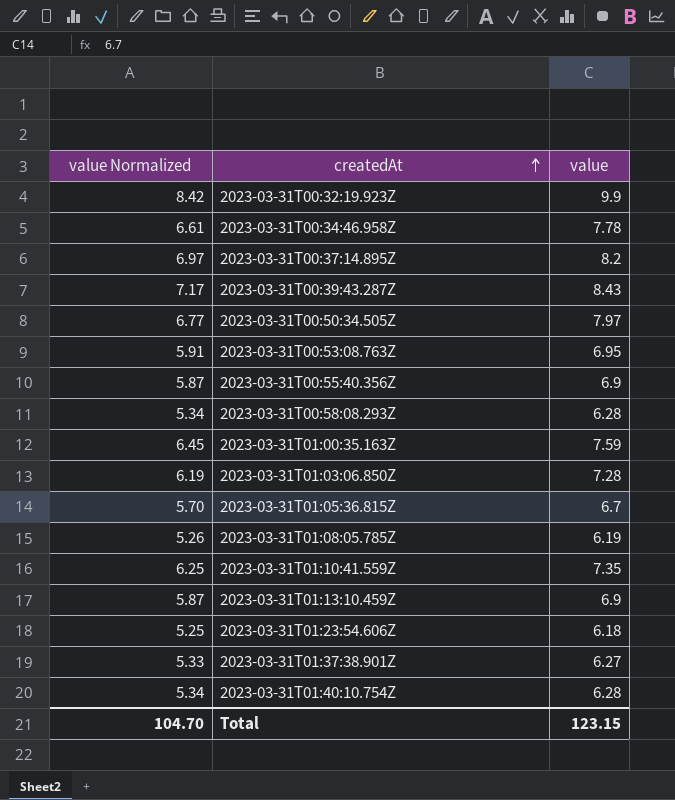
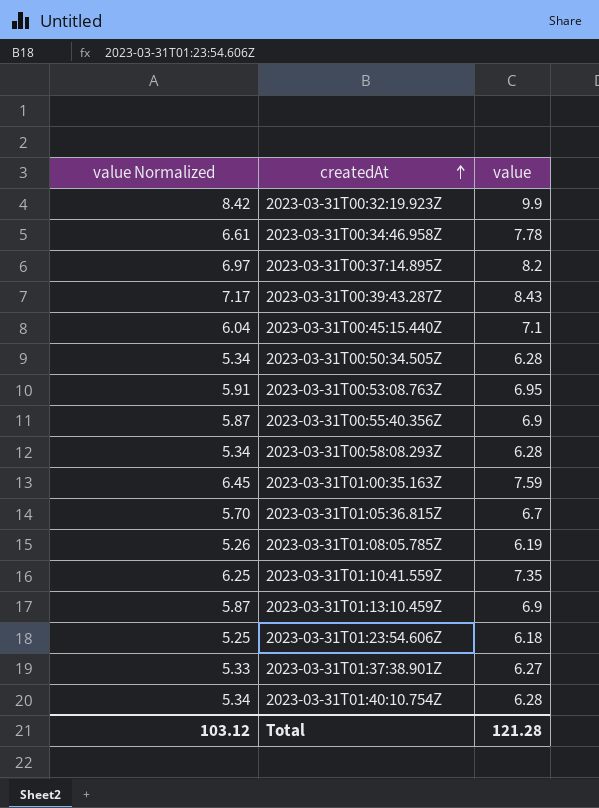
row 2023-03-31T01:03:06.850Z: 6.19 | 7.28 -> none
row 2023-03-31T00:45:15.440Z: none -> 6.04 | 7.1
2023-03-31T00:50:34.505Z | value Normalized: 6.77 -> 5.34
2023-03-31T00:50:34.505Z | value: 7.97 -> 6.28
Total | value Normalized: 104.70 -> 103.12
Total | value: 123.15 -> 121.28

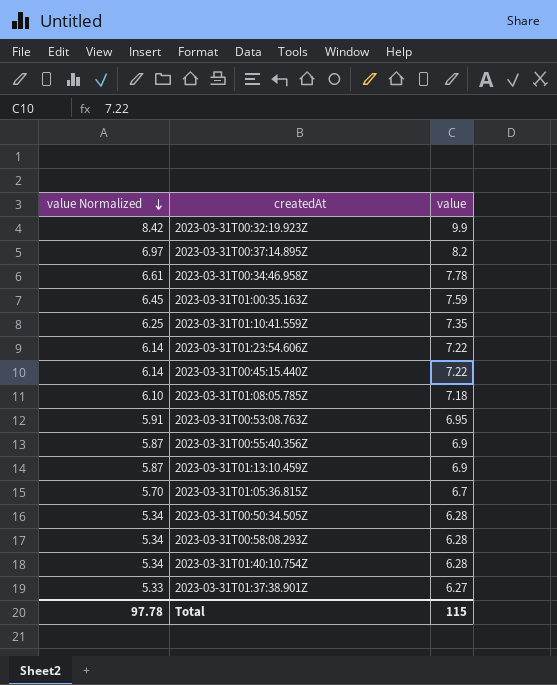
row order: createdAt ascending -> value Normalized descending
row 2023-03-31T00:39:43.287Z: 7.17 | 8.43 -> none
2023-03-31T01:23:54.606Z | value Normalized: 5.25 -> 6.14
2023-03-31T01:23:54.606Z | value: 6.18 -> 7.22
2023-03-31T00:45:15.440Z | value Normalized: 6.04 -> 6.14
2023-03-31T00:45:15.440Z | value: 7.1 -> 7.22
2023-03-31T01:08:05.785Z | value Normalized: 5.26 -> 6.10
2023-03-31T01:08:05.785Z | value: 6.19 -> 7.18
Total | value Normalized: 103.12 -> 97.78
Total | value: 121.28 -> 115

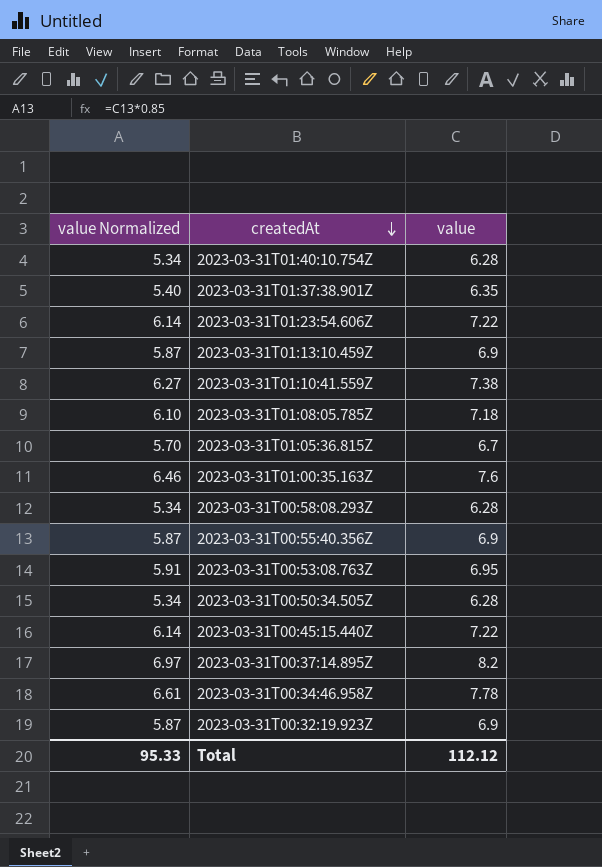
row order: value Normalized descending -> createdAt descending
2023-03-31T01:37:38.901Z | value Normalized: 5.33 -> 5.40
2023-03-31T01:37:38.901Z | value: 6.27 -> 6.35
2023-03-31T01:10:41.559Z | value Normalized: 6.25 -> 6.27
2023-03-31T01:10:41.559Z | value: 7.35 -> 7.38
2023-03-31T01:00:35.163Z | value Normalized: 6.45 -> 6.46
2023-03-31T01:00:35.163Z | value: 7.59 -> 7.6
2023-03-31T00:32:19.923Z | value Normalized: 8.42 -> 5.87
2023-03-31T00:32:19.923Z | value: 9.9 -> 6.9
Total | value Normalized: 97.78 -> 95.33
Total | value: 115 -> 112.12

